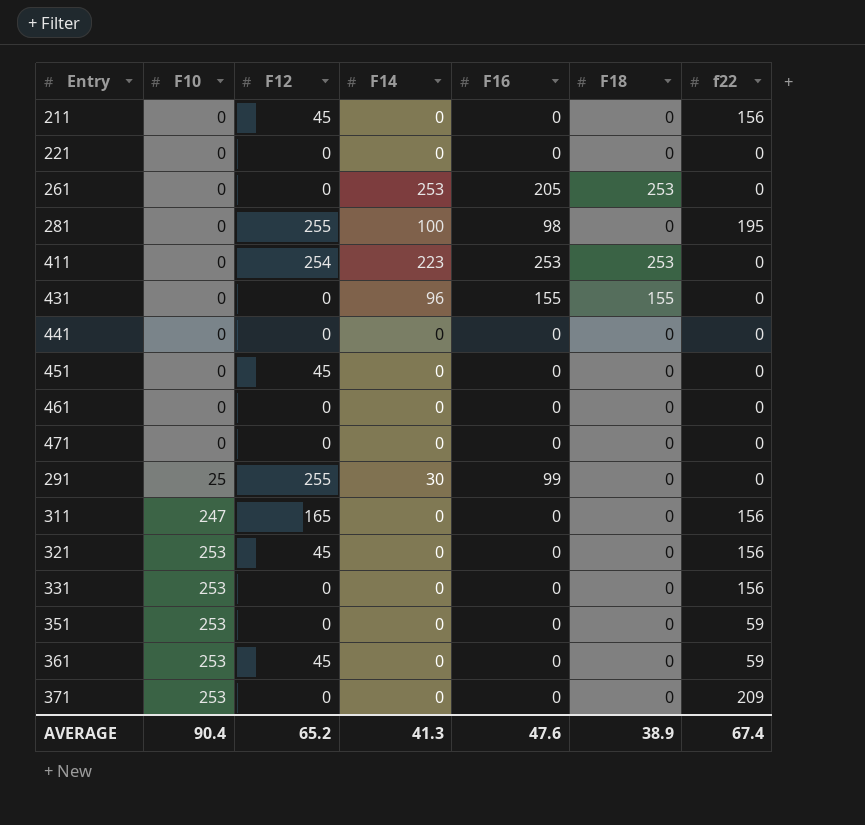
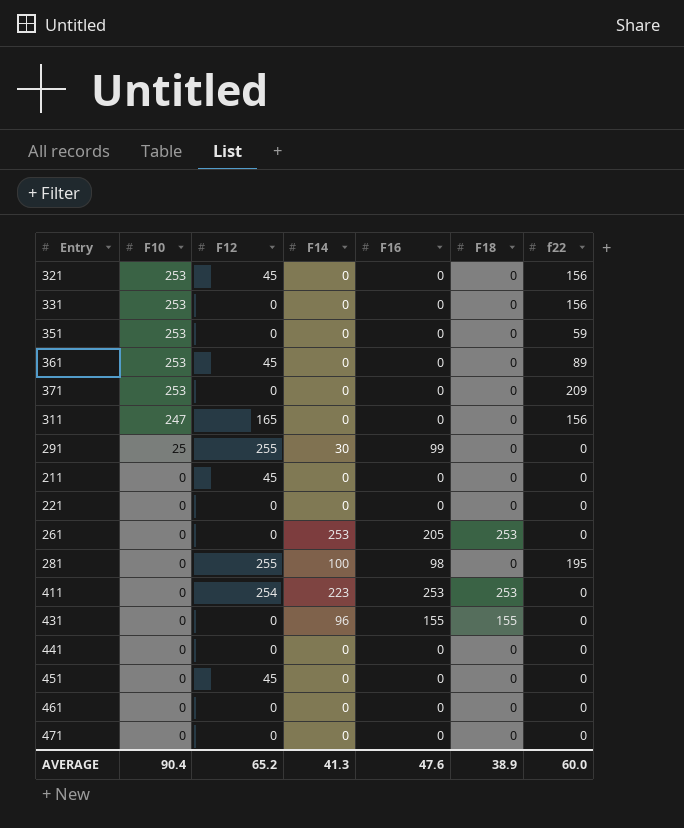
row order: F10 ascending -> F10 descending
361 | f22: 59 -> 89
211 | f22: 156 -> 0
AVERAGE | f22: 67.4 -> 60.0

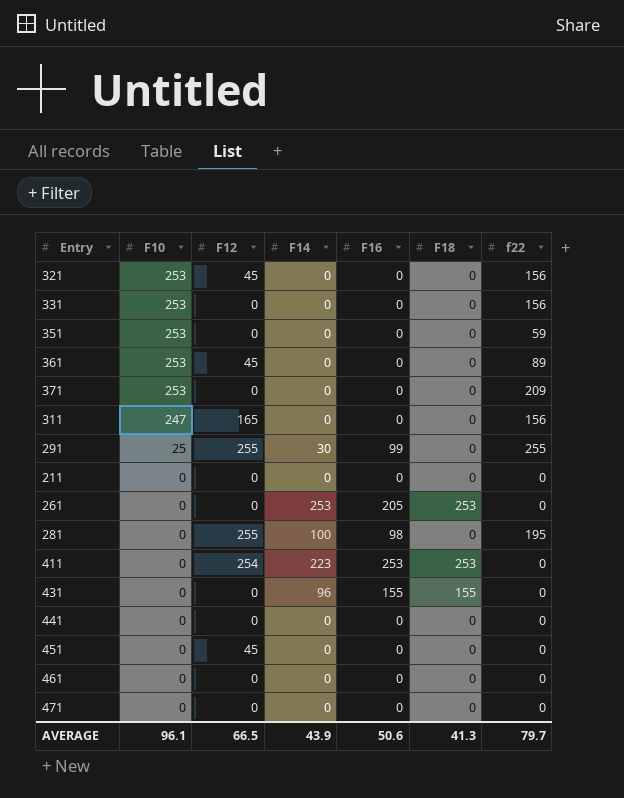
row 221: 0 | 0 | 0 | 0 | 0 | 0 -> none
291 | f22: 0 -> 255
211 | F12: 45 -> 0
AVERAGE | F10: 90.4 -> 96.1
AVERAGE | F12: 65.2 -> 66.5
AVERAGE | F14: 41.3 -> 43.9
AVERAGE | F16: 47.6 -> 50.6
AVERAGE | F18: 38.9 -> 41.3
AVERAGE | f22: 60.0 -> 79.7

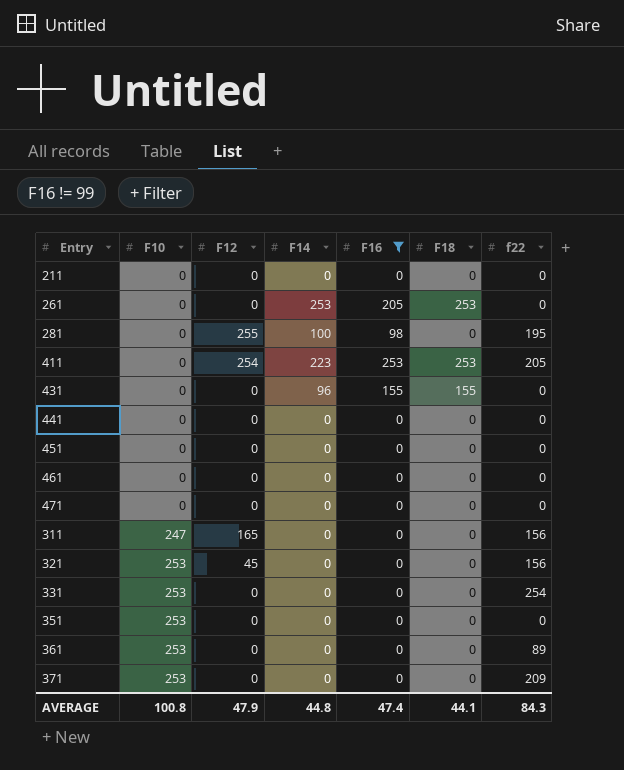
filter: none -> F16 != 99
row order: F10 descending -> F10 ascending
411 | f22: 0 -> 205
451 | F12: 45 -> 0
331 | f22: 156 -> 254
351 | f22: 59 -> 0
361 | F12: 45 -> 0
AVERAGE | F10: 96.1 -> 100.8
AVERAGE | F12: 66.5 -> 47.9
AVERAGE | F14: 43.9 -> 44.8
AVERAGE | F16: 50.6 -> 47.4
AVERAGE | F18: 41.3 -> 44.1
AVERAGE | f22: 79.7 -> 84.3

